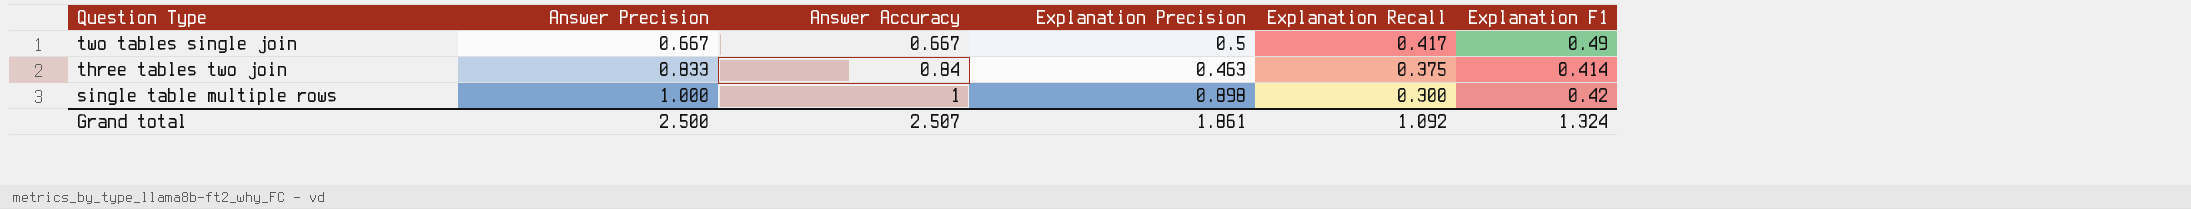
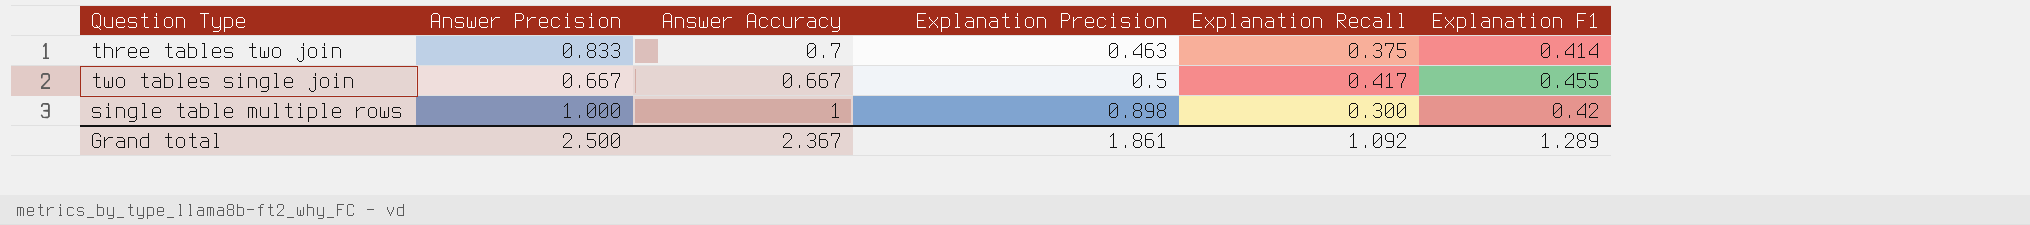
row order: Question Type descending -> Explanation Precision ascending
three tables two join | Answer Accuracy: 0.84 -> 0.7
two tables single join | Explanation F1: 0.49 -> 0.455
Grand total | Answer Accuracy: 2.507 -> 2.367
Grand total | Explanation F1: 1.324 -> 1.289

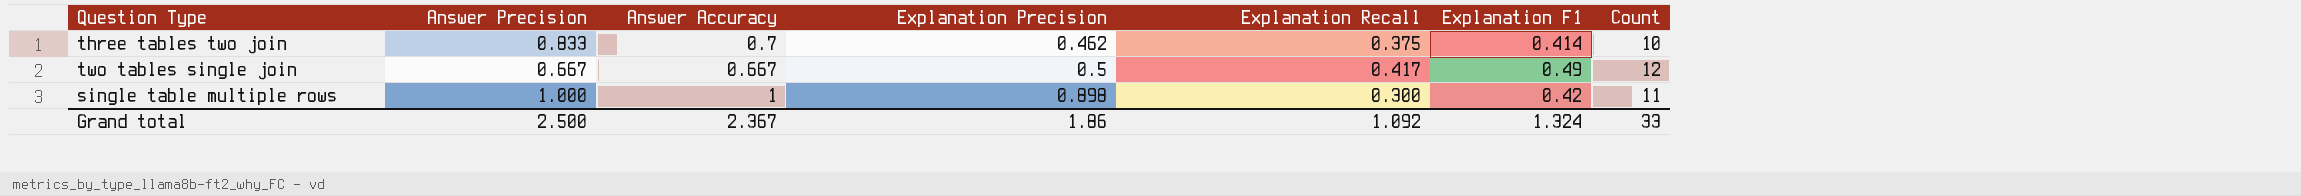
column Count | position: none -> 7
three tables two join | Explanation Precision: 0.463 -> 0.462
two tables single join | Explanation F1: 0.455 -> 0.49
Grand total | Explanation Precision: 1.861 -> 1.86
Grand total | Explanation F1: 1.289 -> 1.324

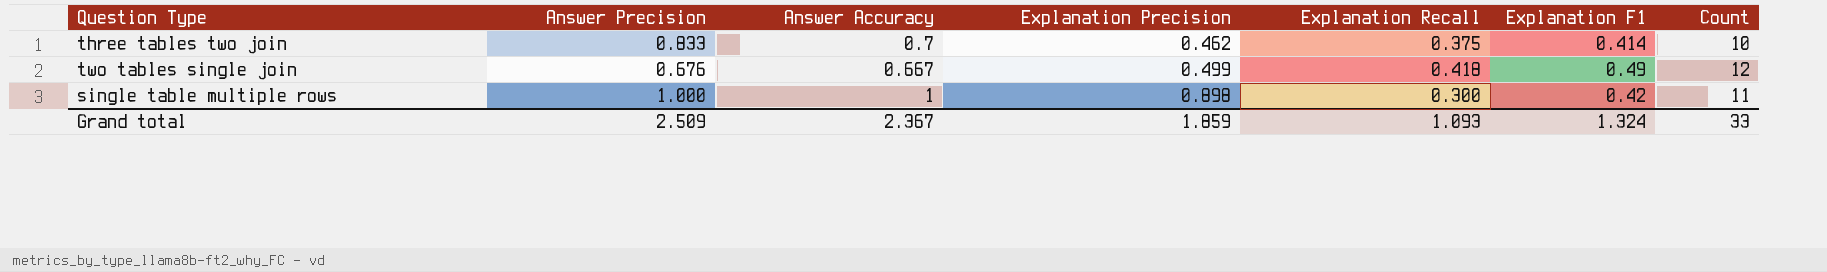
two tables single join | Answer Precision: 0.667 -> 0.676
two tables single join | Explanation Precision: 0.5 -> 0.499
two tables single join | Explanation Recall: 0.417 -> 0.418
Grand total | Answer Precision: 2.500 -> 2.509
Grand total | Explanation Precision: 1.86 -> 1.859
Grand total | Explanation Recall: 1.092 -> 1.093

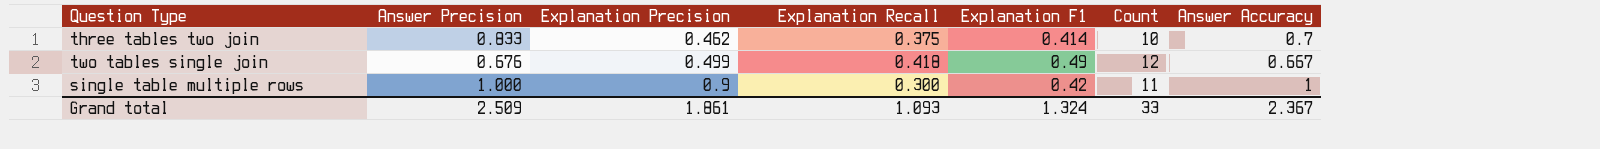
column Answer Accuracy | position: 3 -> 7
single table multiple rows | Explanation Precision: 0.898 -> 0.9
Grand total | Explanation Precision: 1.859 -> 1.861

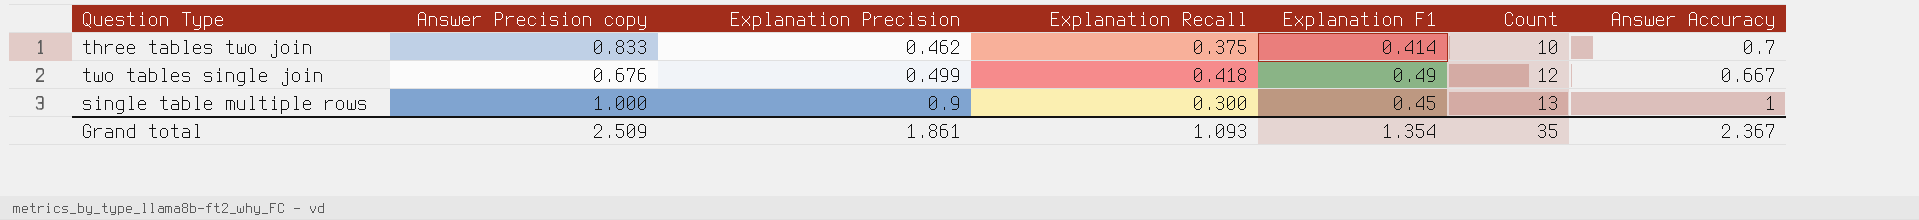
column name: Answer Precision -> Answer Precision copy
single table multiple rows | Explanation F1: 0.42 -> 0.45
single table multiple rows | Count: 11 -> 13
Grand total | Explanation F1: 1.324 -> 1.354
Grand total | Count: 33 -> 35

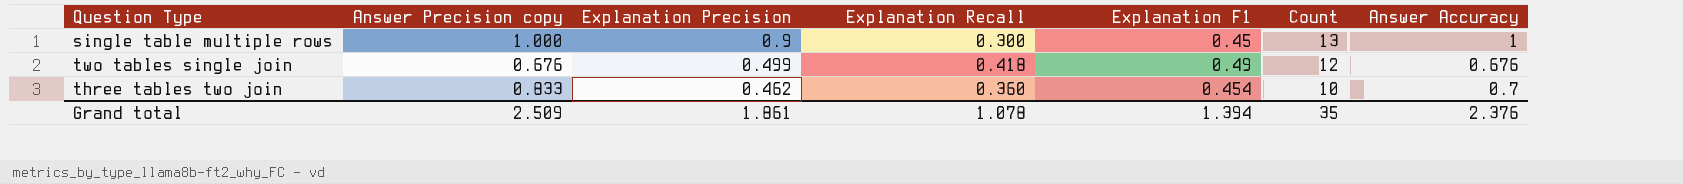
row order: Explanation Precision ascending -> Explanation Precision descending
two tables single join | Answer Accuracy: 0.667 -> 0.676
three tables two join | Explanation Recall: 0.375 -> 0.360
three tables two join | Explanation F1: 0.414 -> 0.454
Grand total | Explanation Recall: 1.093 -> 1.078
Grand total | Explanation F1: 1.354 -> 1.394
Grand total | Answer Accuracy: 2.367 -> 2.376

